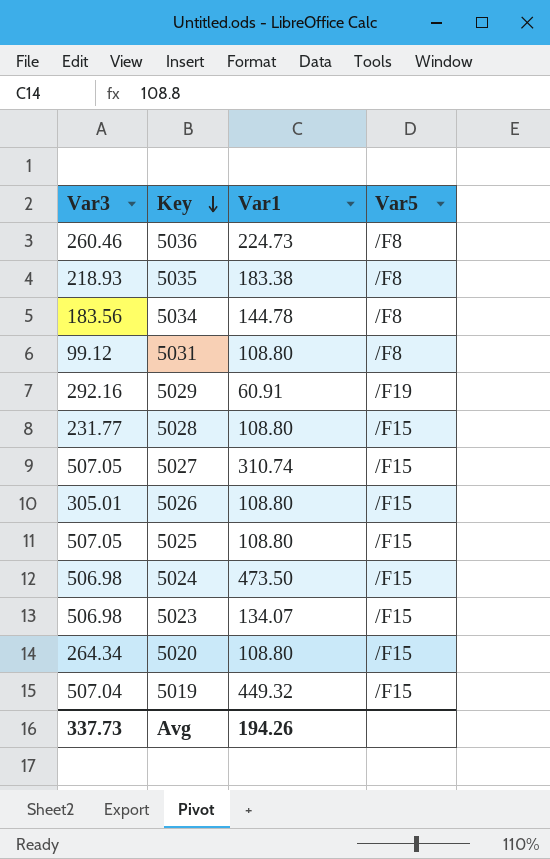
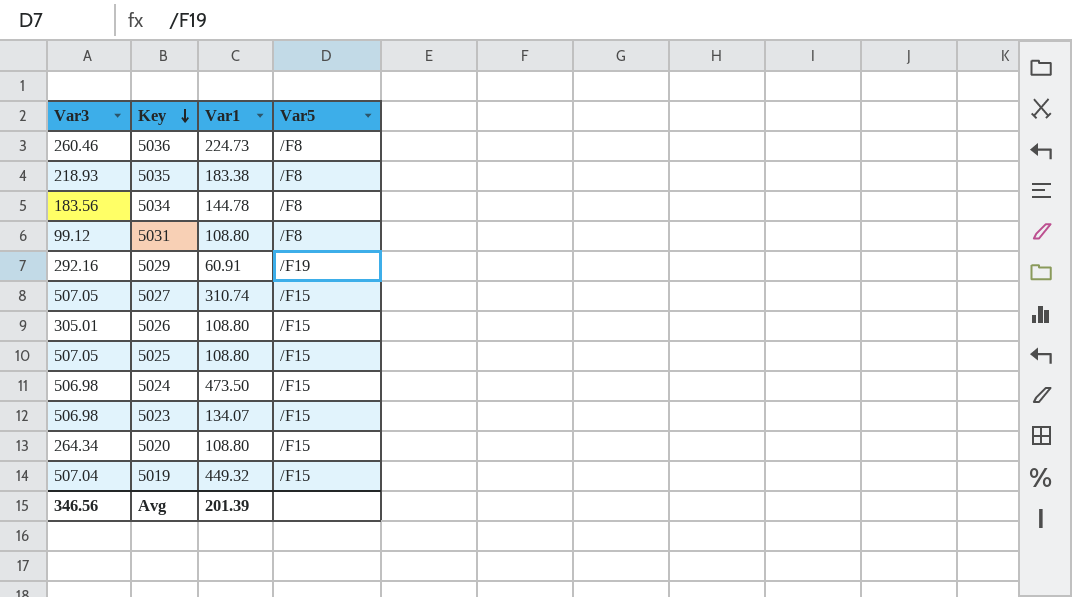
row 5028: 231.77 | 108.80 | /F15 -> none
Avg | Var3: 337.73 -> 346.56
Avg | Var1: 194.26 -> 201.39

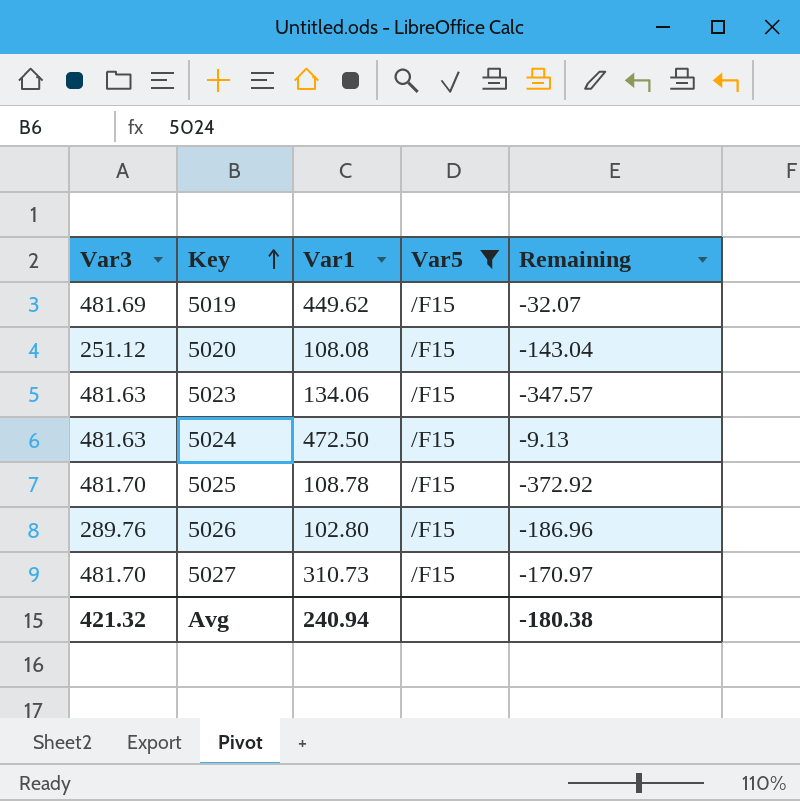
filter: none -> Var5 = /F15
row order: Key descending -> Key ascending
column Remaining | formula: none -> [Var1] - [Var3]
5019 | Var3: 507.04 -> 481.69
5019 | Var1: 449.32 -> 449.62
5020 | Var3: 264.34 -> 251.12
5020 | Var1: 108.80 -> 108.08
5023 | Var3: 506.98 -> 481.63
5023 | Var1: 134.07 -> 134.06
5024 | Var3: 506.98 -> 481.63
5024 | Var1: 473.50 -> 472.50
5025 | Var3: 507.05 -> 481.70
5025 | Var1: 108.80 -> 108.78
5026 | Var3: 305.01 -> 289.76
5026 | Var1: 108.80 -> 102.80
5027 | Var3: 507.05 -> 481.70
5027 | Var1: 310.74 -> 310.73
Avg | Var3: 346.56 -> 421.32
Avg | Var1: 201.39 -> 240.94

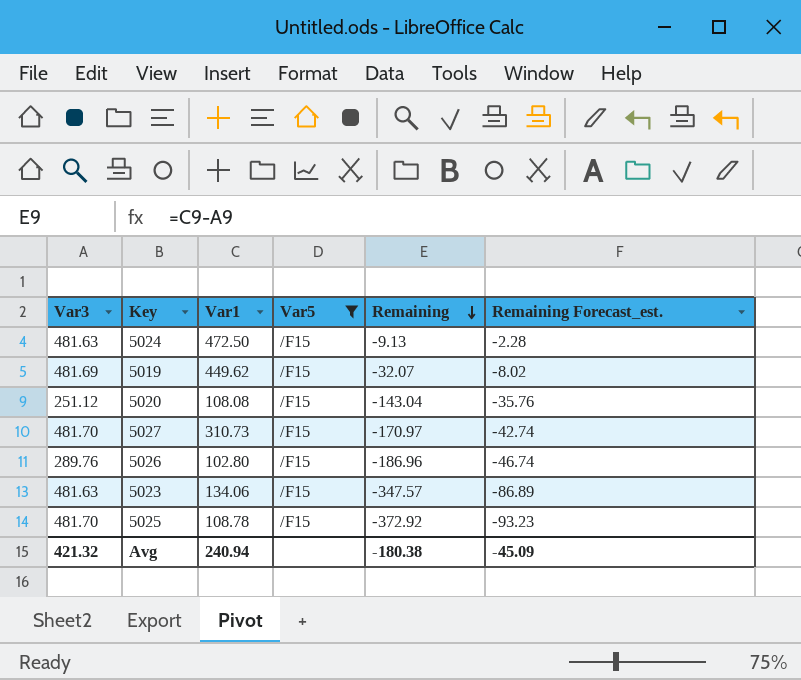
row order: Key ascending -> Remaining descending
column Remaining Forecast_est. | formula: none -> [Remaining] * 0.25

